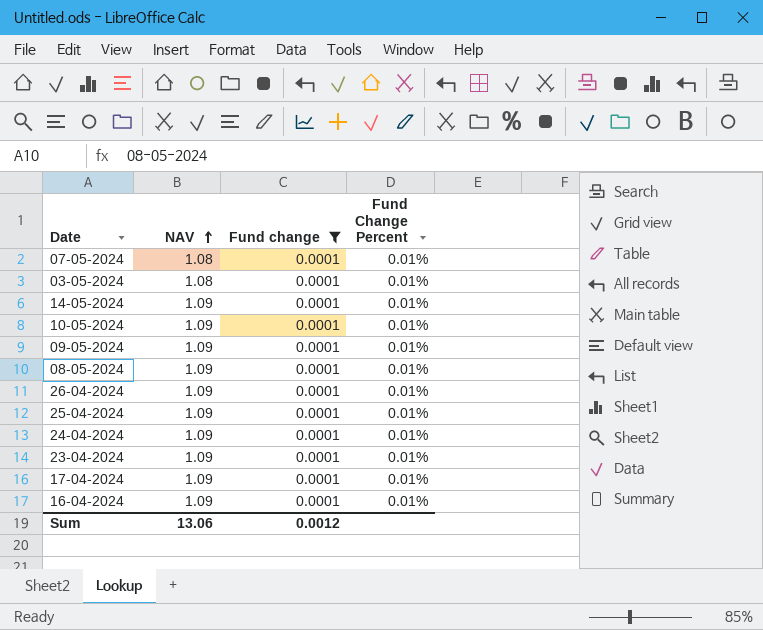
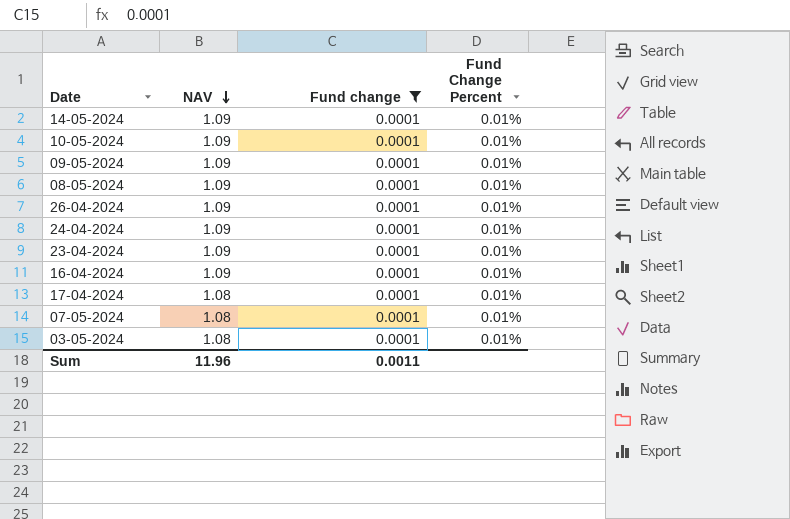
row order: NAV ascending -> NAV descending
row 25-04-2024: 1.09 | 0.0001 | 0.01% -> none
17-04-2024 | NAV: 1.09 -> 1.08
Sum | NAV: 13.06 -> 11.96
Sum | Fund change: 0.0012 -> 0.0011

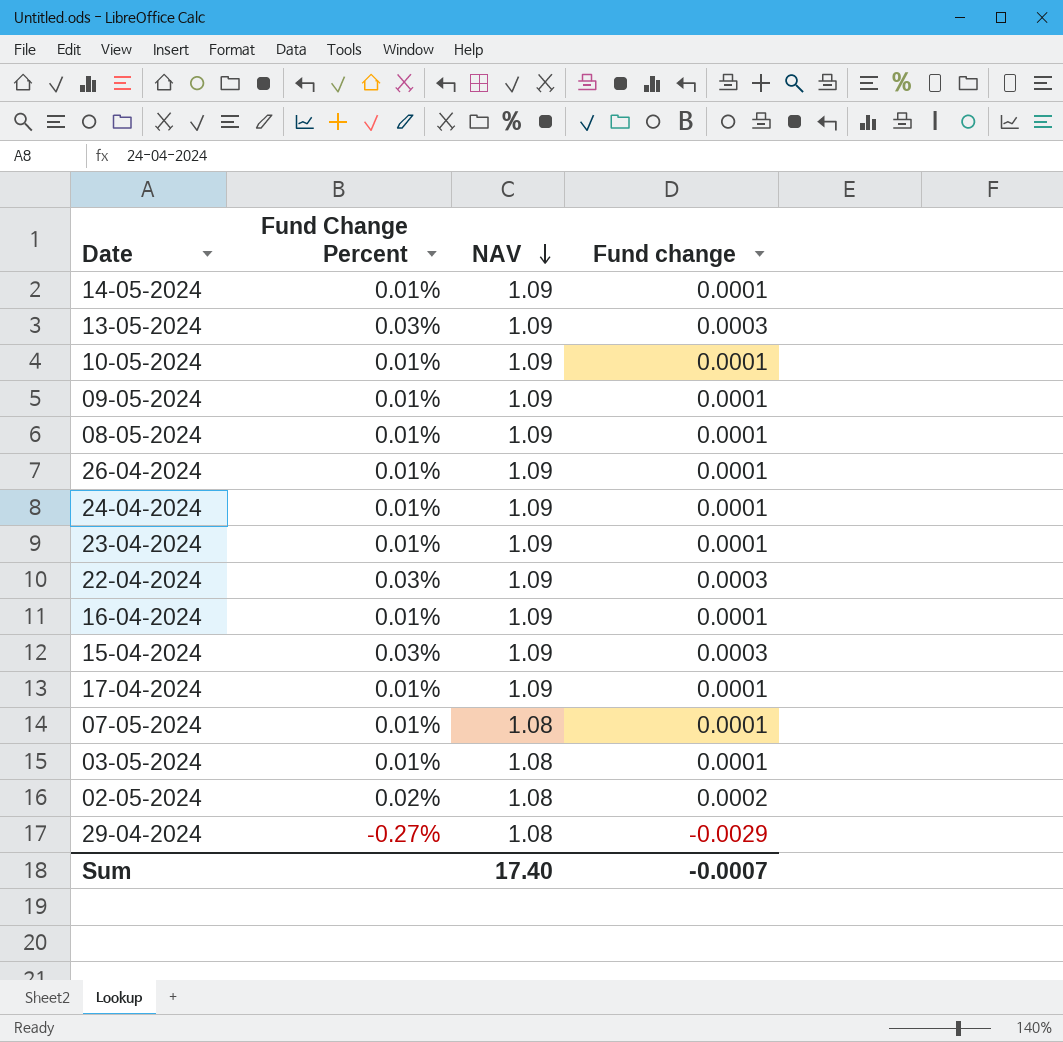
filter: Fund change = 0.0001 -> none
column Fund Change Percent | position: 4 -> 2
17-04-2024 | NAV: 1.08 -> 1.09
Sum | NAV: 11.96 -> 17.40
Sum | Fund change: 0.0011 -> -0.0007

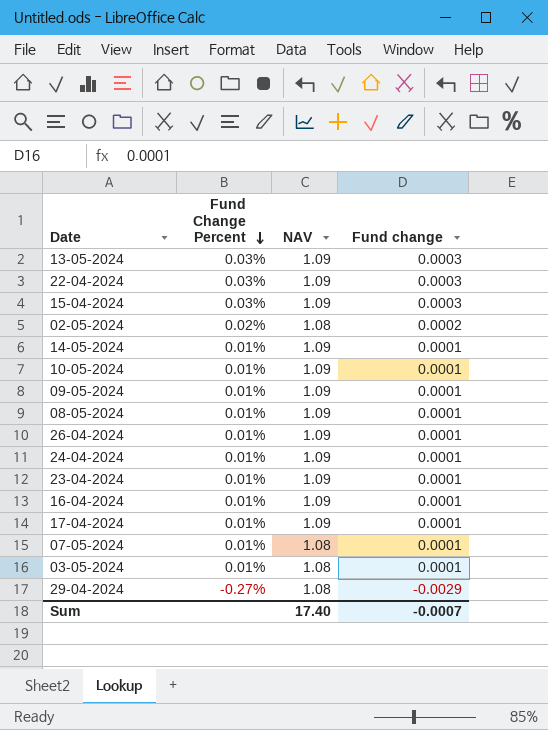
row order: NAV descending -> Fund Change Percent descending

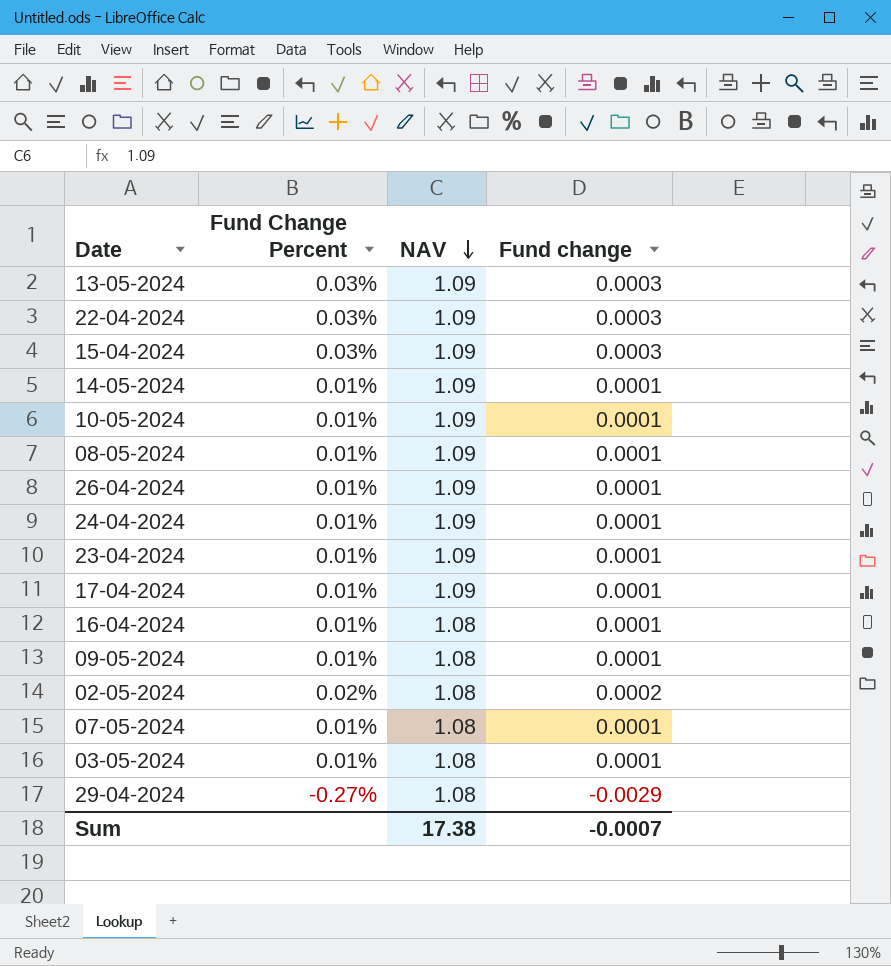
row order: Fund Change Percent descending -> NAV descending
16-04-2024 | NAV: 1.09 -> 1.08
09-05-2024 | NAV: 1.09 -> 1.08
Sum | NAV: 17.40 -> 17.38

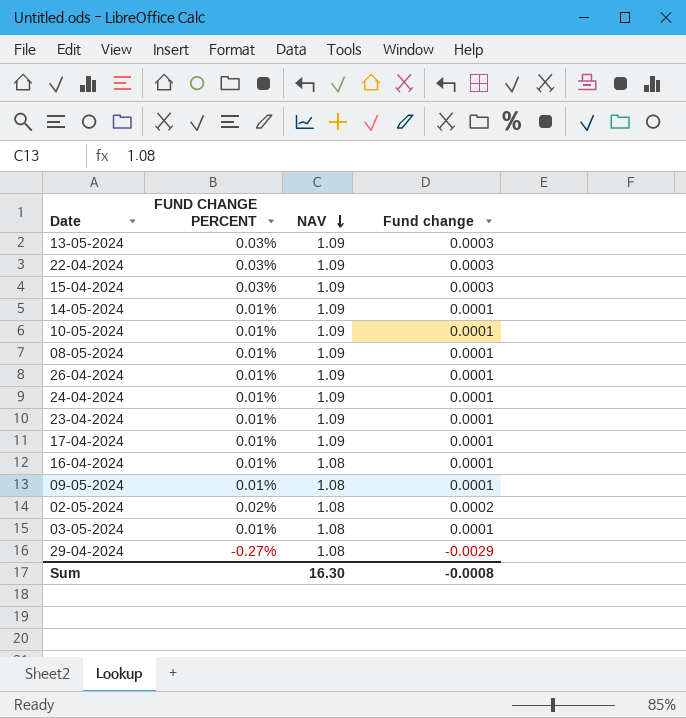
column name: Fund Change Percent -> FUND CHANGE PERCENT
row 07-05-2024: 0.01% | 1.08 | 0.0001 -> none
Sum | NAV: 17.38 -> 16.30
Sum | Fund change: -0.0007 -> -0.0008

